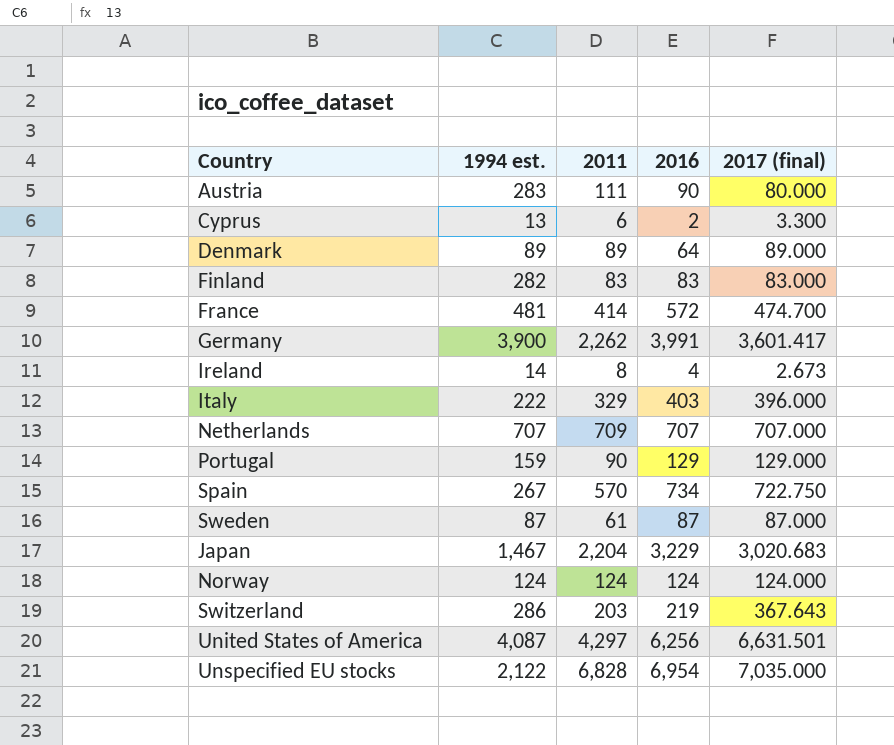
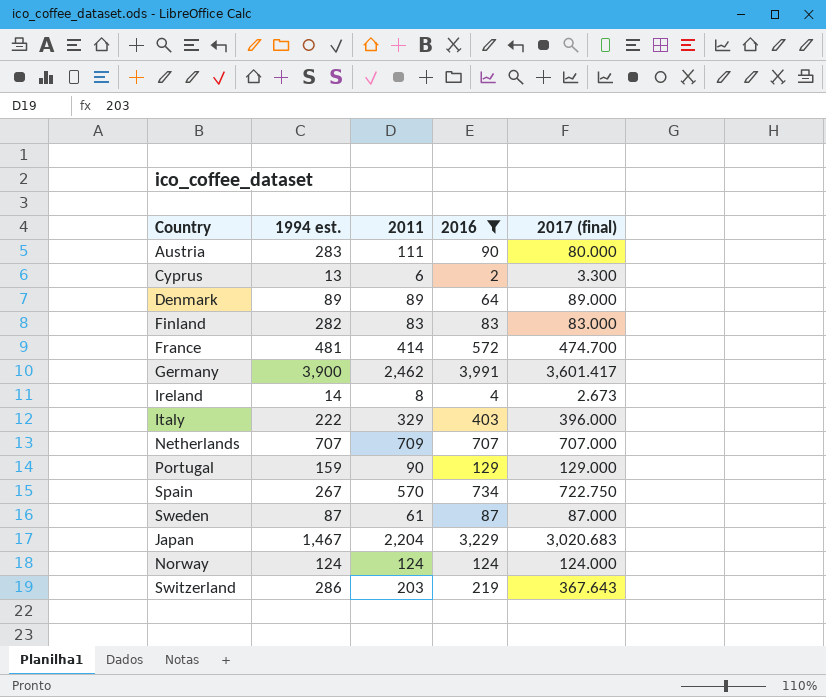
filter: none -> 2016 <= 3,991
Germany | 2011: 2,262 -> 2,462

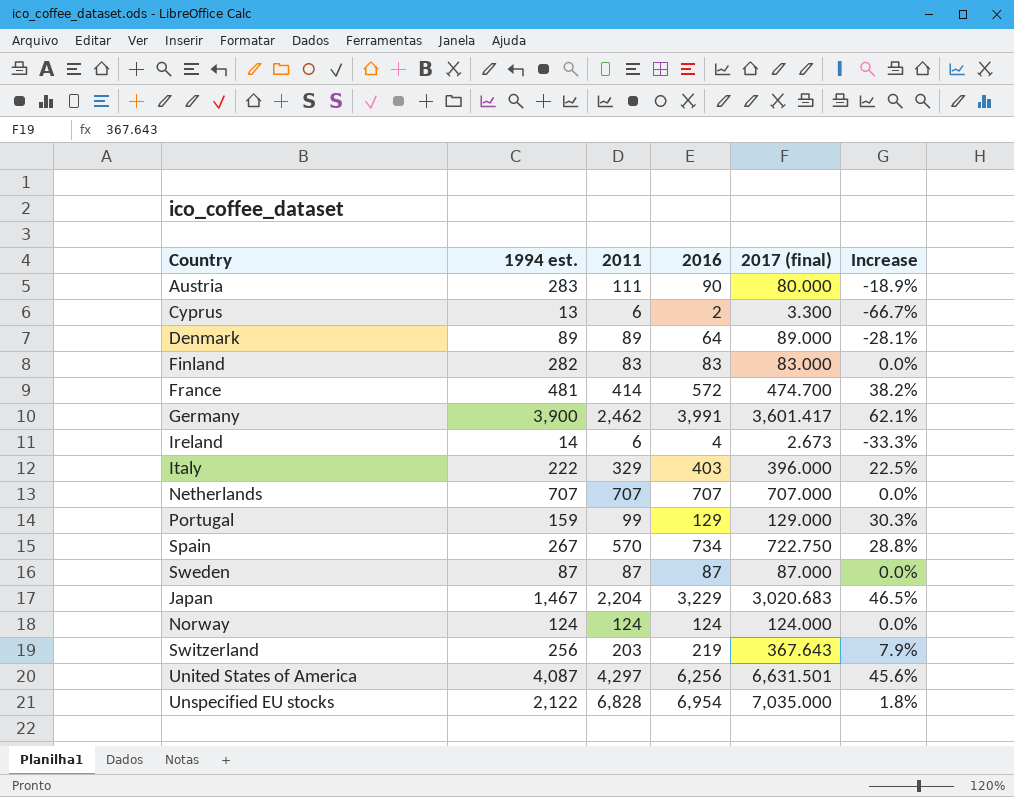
filter: 2016 <= 3,991 -> none
column Increase | formula: none -> ([2016] - [2011]) / [2011]
Ireland | 2011: 8 -> 6
Netherlands | 2011: 709 -> 707
Portugal | 2011: 90 -> 99
Sweden | 2011: 61 -> 87
Switzerland | 1994 est.: 286 -> 256

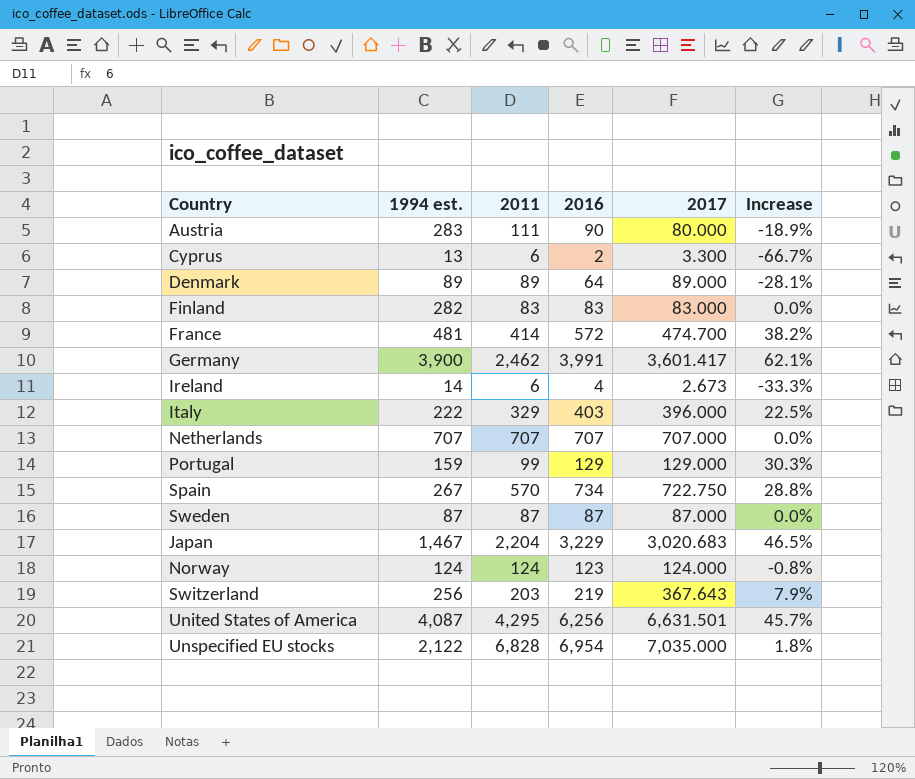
column name: 2017 (final) -> 2017
Norway | 2016: 124 -> 123
Norway | Increase: 0.0% -> -0.8%
United States of America | 2011: 4,297 -> 4,295
United States of America | Increase: 45.6% -> 45.7%

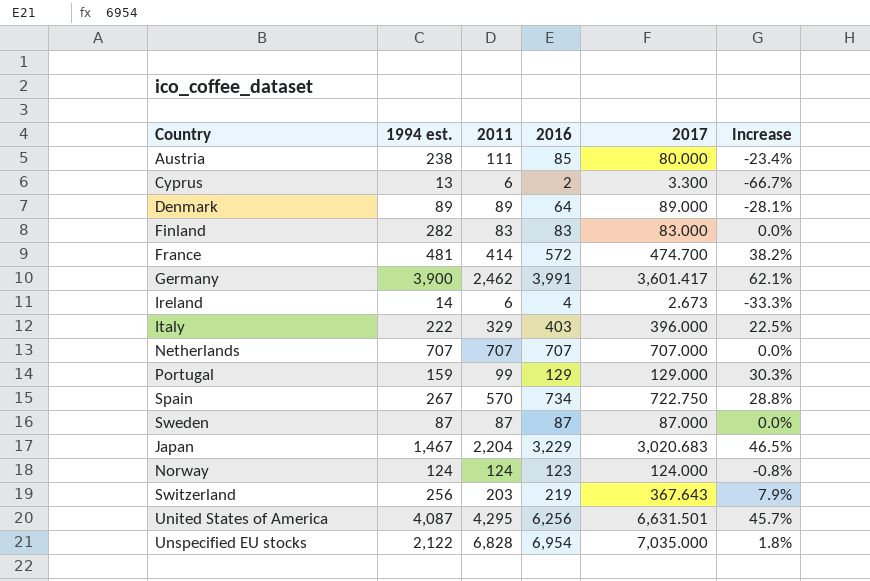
Austria | 1994 est.: 283 -> 238
Austria | 2016: 90 -> 85
Austria | Increase: -18.9% -> -23.4%

